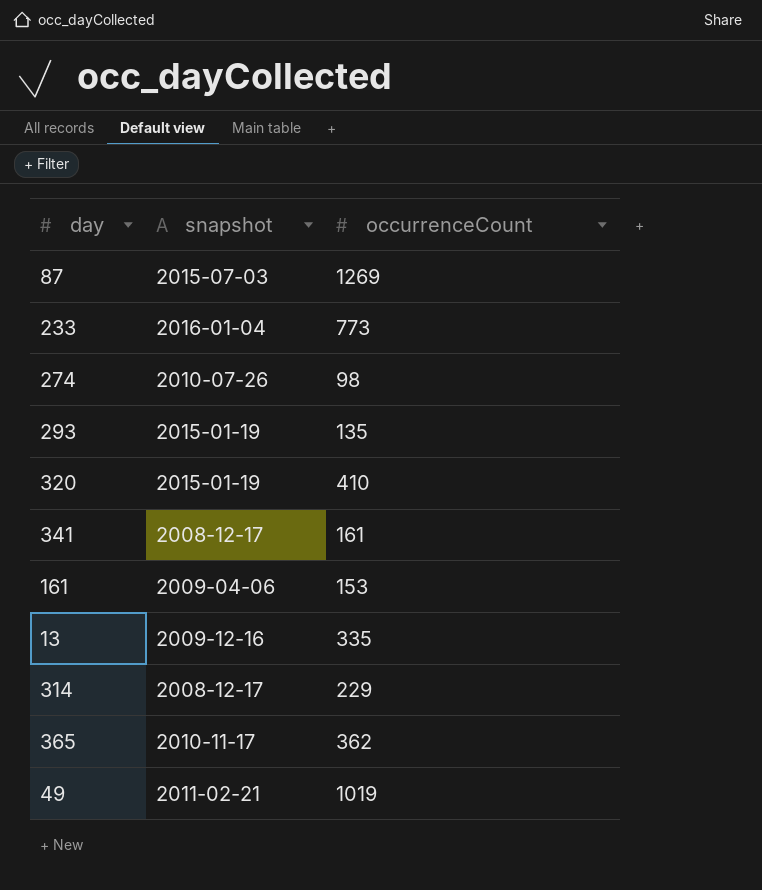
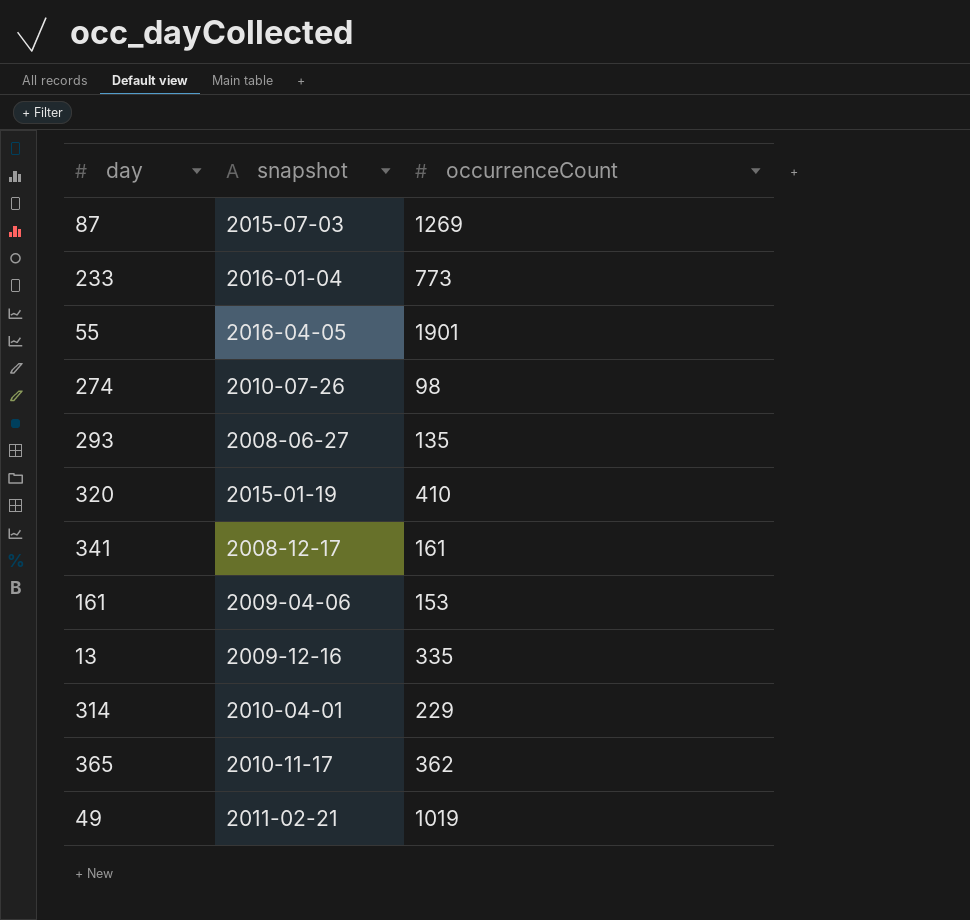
row 55: none -> 2016-04-05 | 1901
293 | snapshot: 2015-01-19 -> 2008-06-27
314 | snapshot: 2008-12-17 -> 2010-04-01

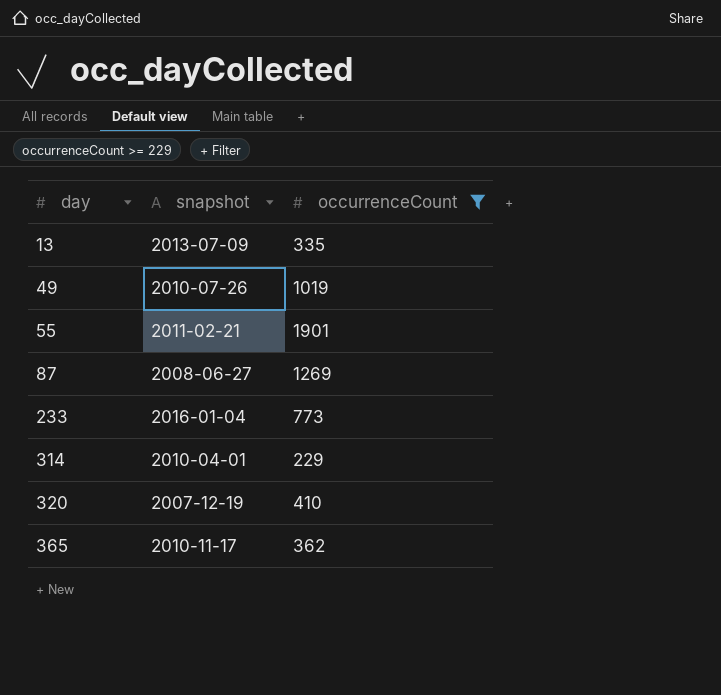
filter: none -> occurrenceCount >= 229
row order: none -> day ascending
13 | snapshot: 2009-12-16 -> 2013-07-09
49 | snapshot: 2011-02-21 -> 2010-07-26
55 | snapshot: 2016-04-05 -> 2011-02-21
87 | snapshot: 2015-07-03 -> 2008-06-27
320 | snapshot: 2015-01-19 -> 2007-12-19

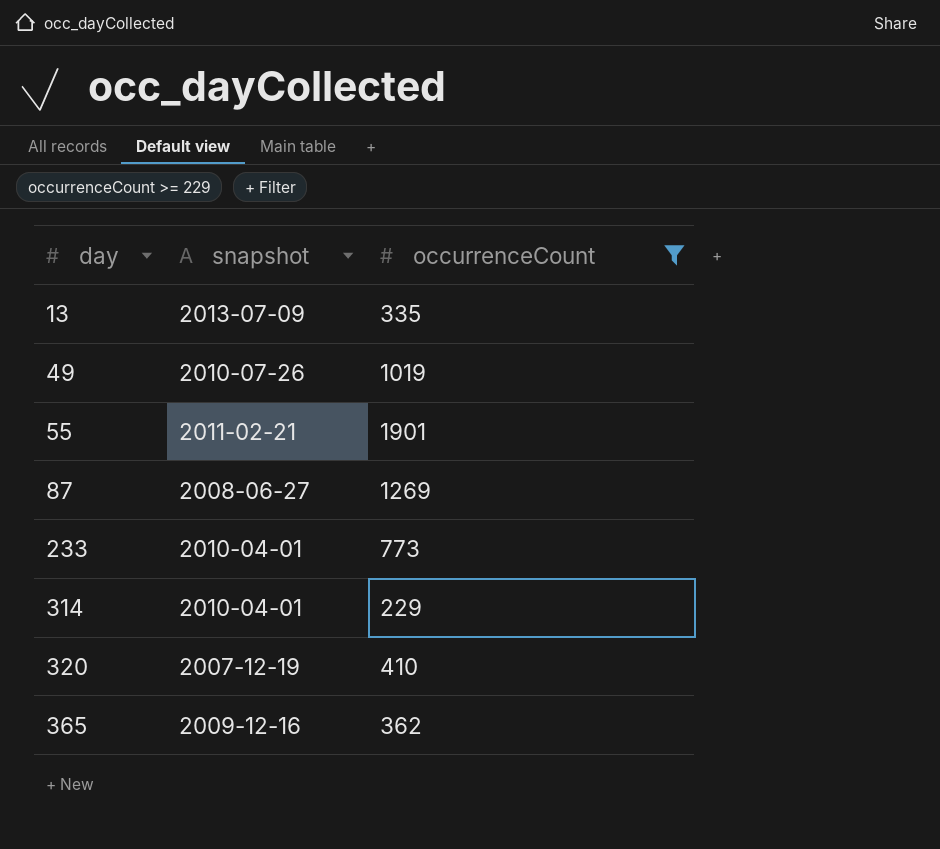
233 | snapshot: 2016-01-04 -> 2010-04-01
365 | snapshot: 2010-11-17 -> 2009-12-16

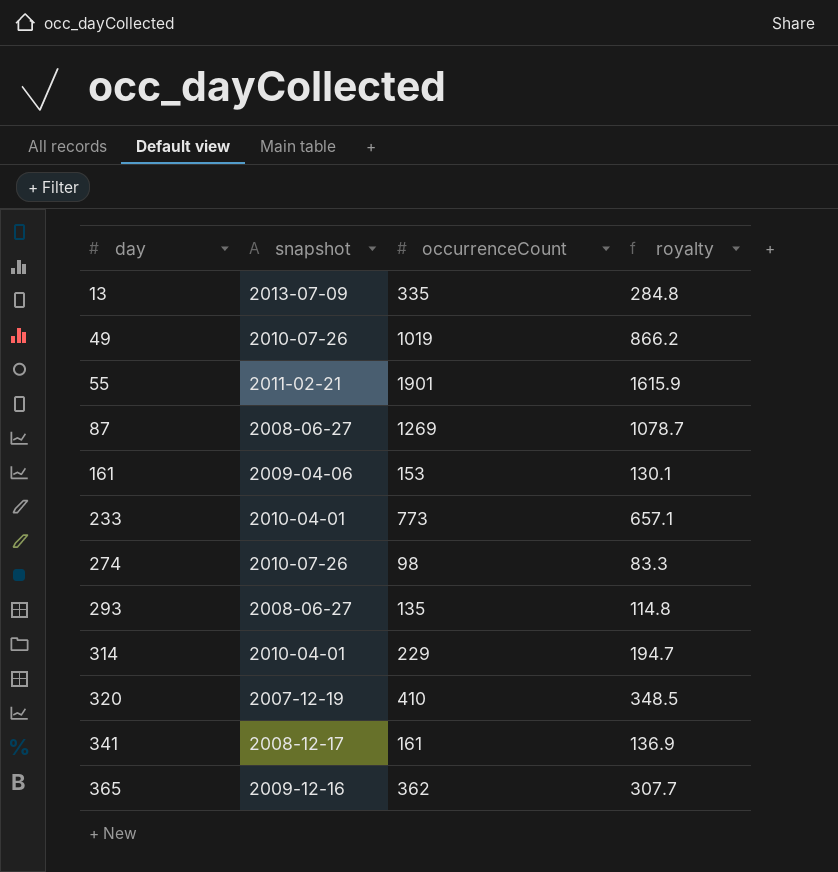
filter: occurrenceCount >= 229 -> none
column royalty | formula: none -> [occurrenceCount] * 0.85

